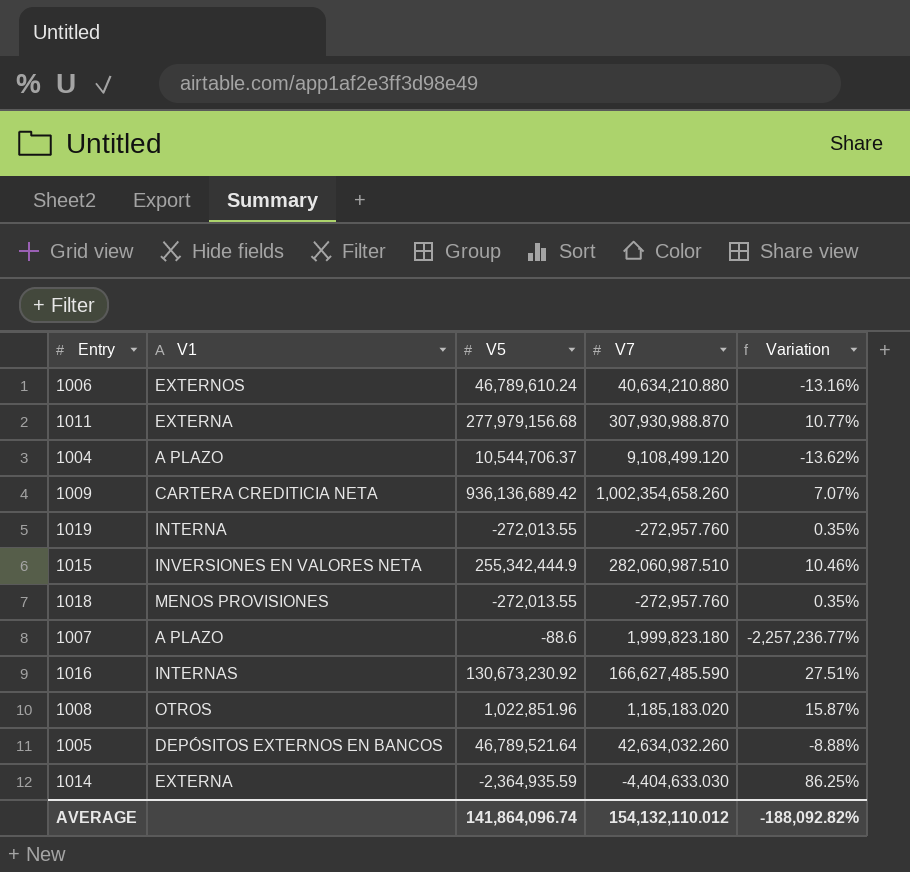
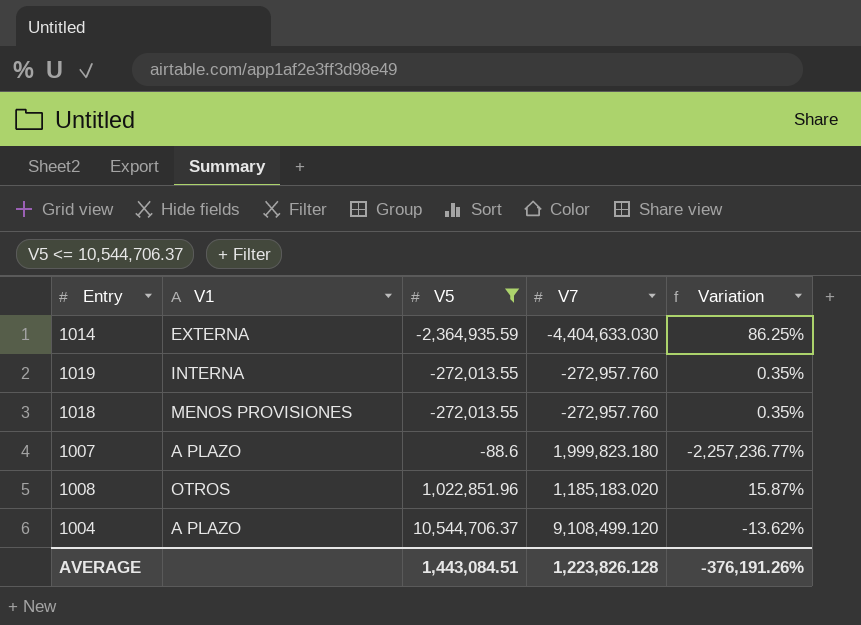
filter: none -> V5 <= 10,544,706.37
row order: none -> V5 ascending
AVERAGE | V5: 141,864,096.74 -> 1,443,084.51
AVERAGE | V7: 154,132,110.012 -> 1,223,826.128
AVERAGE | Variation: -188,092.82% -> -376,191.26%

